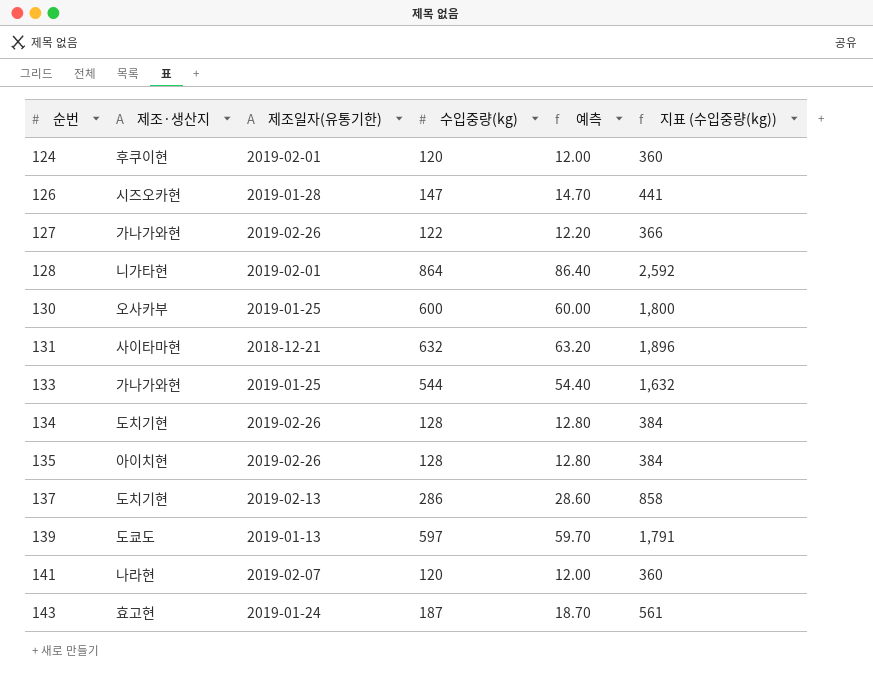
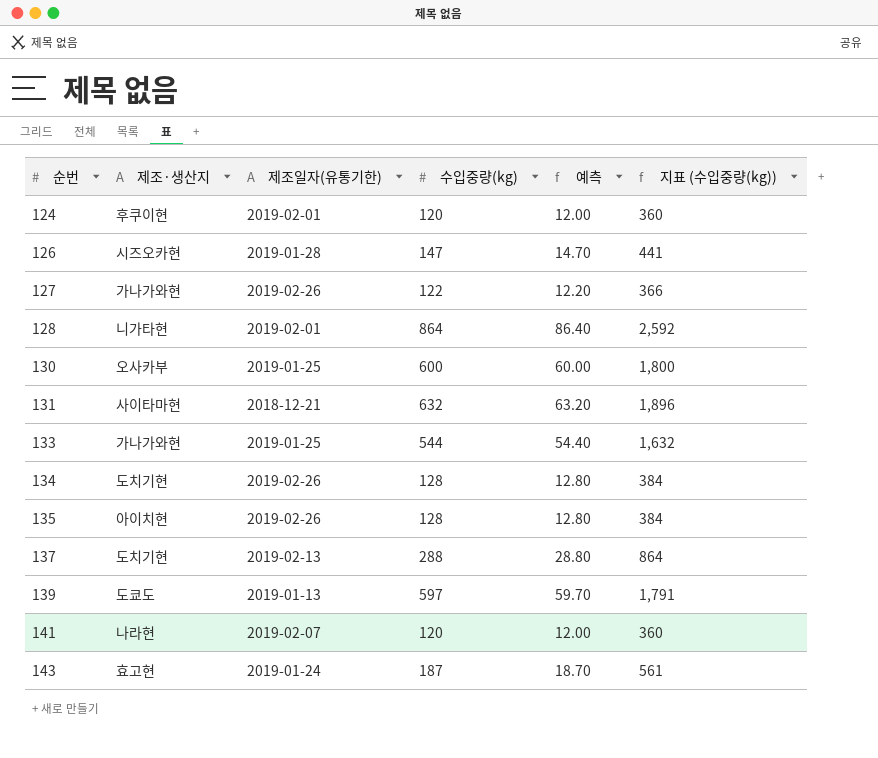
137 | 수입중량(kg): 286 -> 288
137 | 예측: 28.60 -> 28.80
137 | 지표 (수입중량(kg)): 858 -> 864

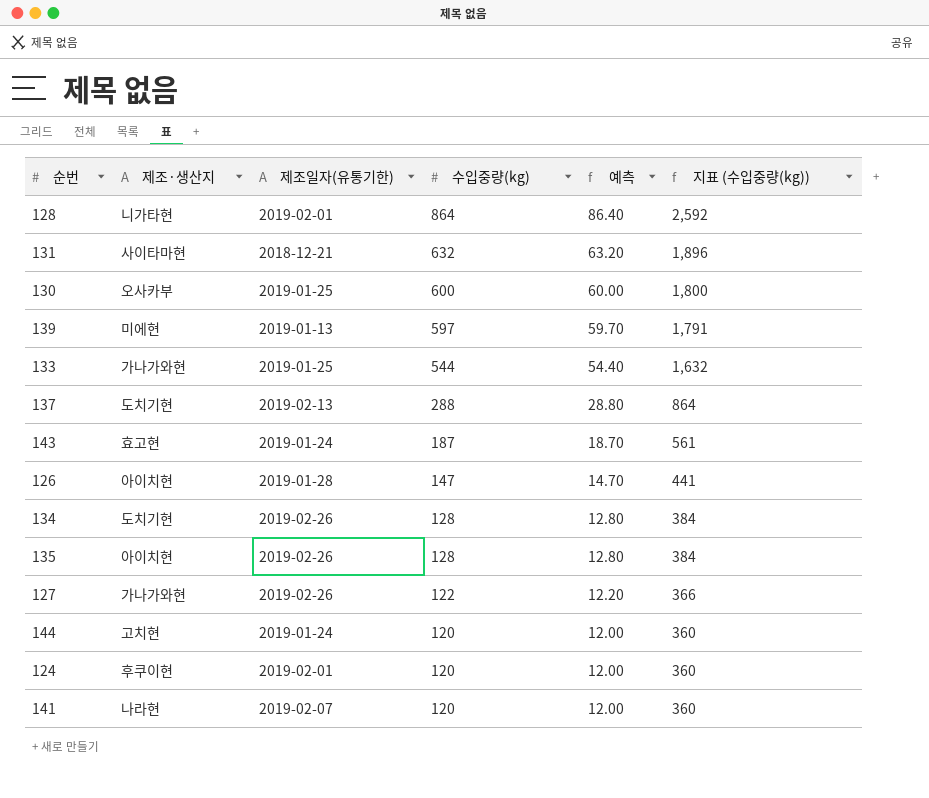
row order: 순번 ascending -> 수입중량(kg) descending
139 | 제조·생산지: 도쿄도 -> 미에현
126 | 제조·생산지: 시즈오카현 -> 아이치현
row 144: none -> 고치현 | 2019-01-24 | 120 | 12.00 | 360

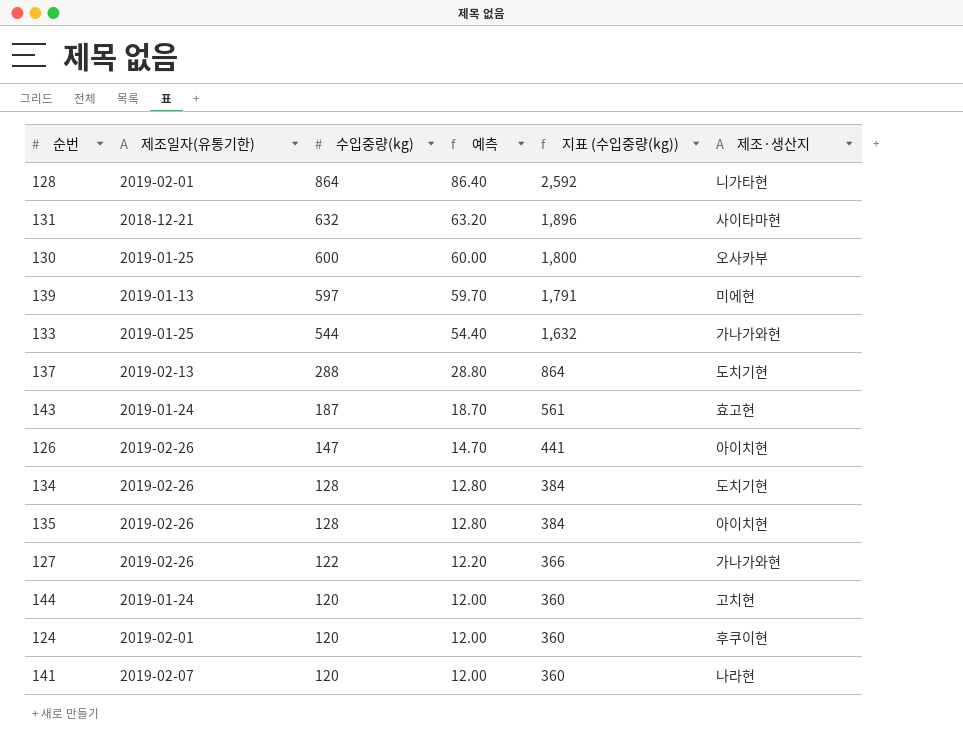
column 제조·생산지 | position: 2 -> 6
126 | 제조일자(유통기한): 2019-01-28 -> 2019-02-26

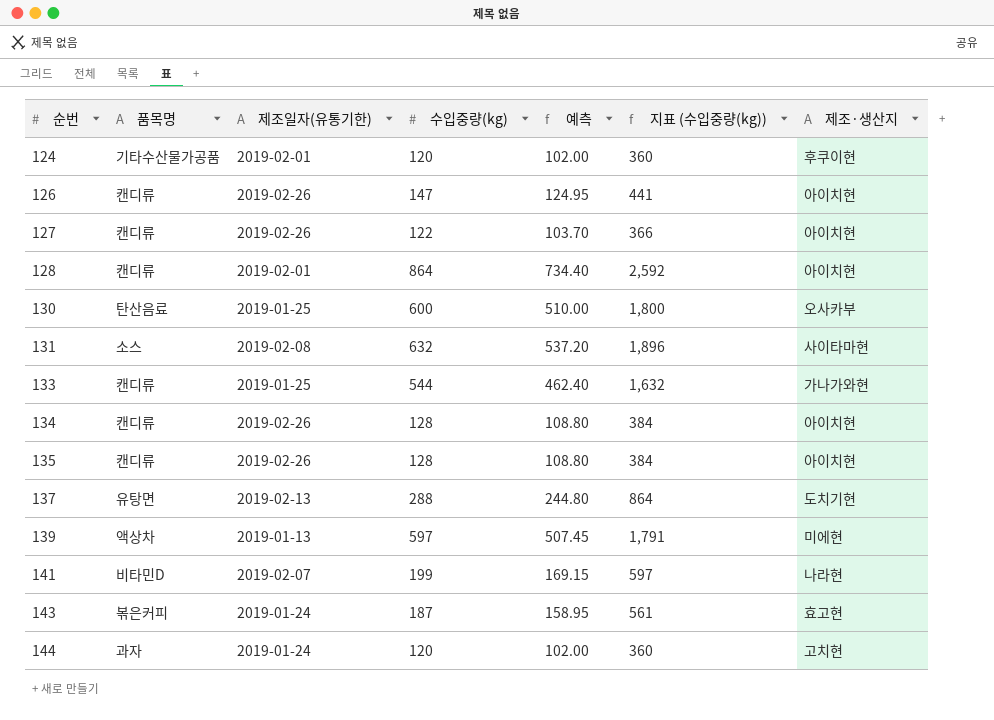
row order: 수입중량(kg) descending -> 순번 ascending
column 품목명 | position: none -> 2
column 예측 | formula: [수입중량(kg)] * 0.1 -> [수입중량(kg)] * 0.85
127 | 제조·생산지: 가나가와현 -> 아이치현
128 | 제조·생산지: 니가타현 -> 아이치현
131 | 제조일자(유통기한): 2018-12-21 -> 2019-02-08
134 | 제조·생산지: 도치기현 -> 아이치현
141 | 수입중량(kg): 120 -> 199
141 | 지표 (수입중량(kg)): 360 -> 597

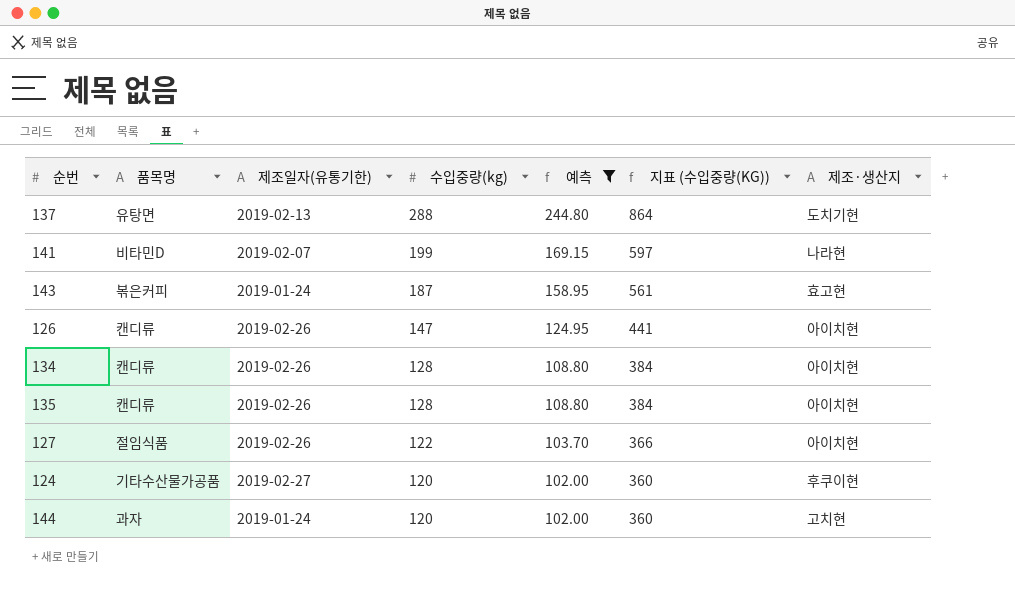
filter: none -> 예측 <= 244.80
row order: 순번 ascending -> 수입중량(kg) descending
column name: 지표 (수입중량(kg)) -> 지표 (수입중량(KG))
127 | 품목명: 캔디류 -> 절임식품
124 | 제조일자(유통기한): 2019-02-01 -> 2019-02-27

